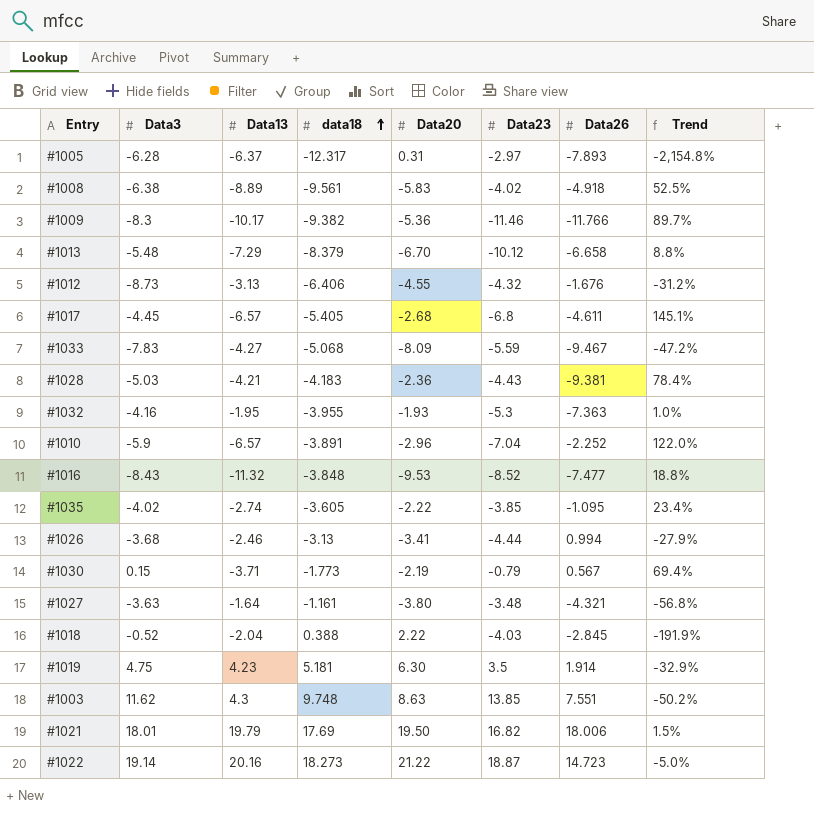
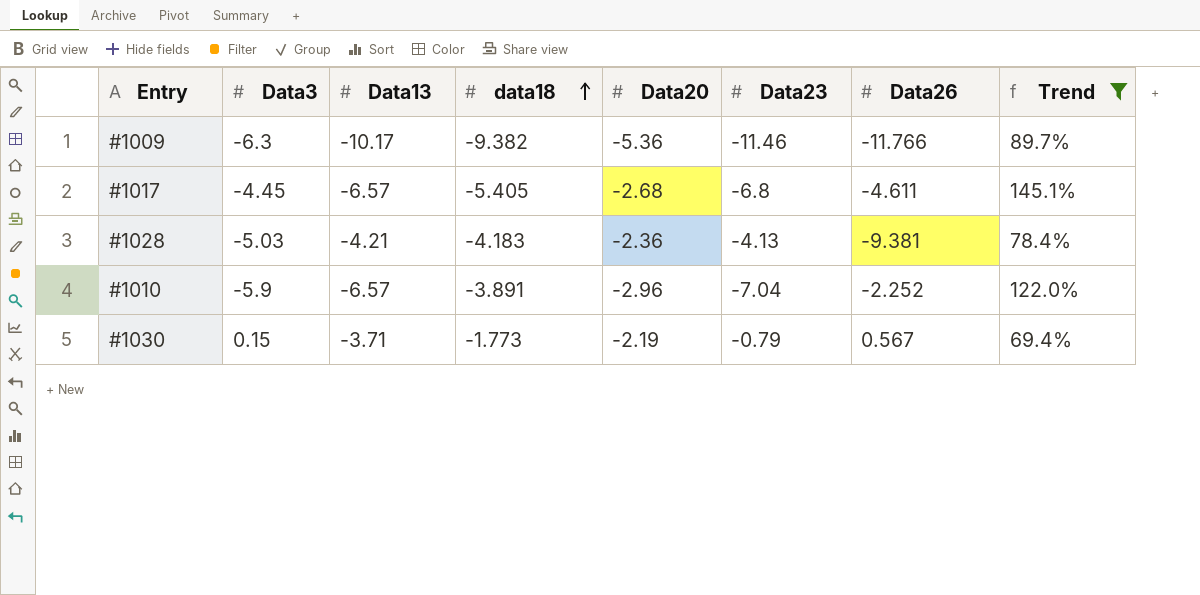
filter: none -> Trend >= 69.4%
#1009 | Data3: -8.3 -> -6.3
#1028 | Data23: -4.43 -> -4.13

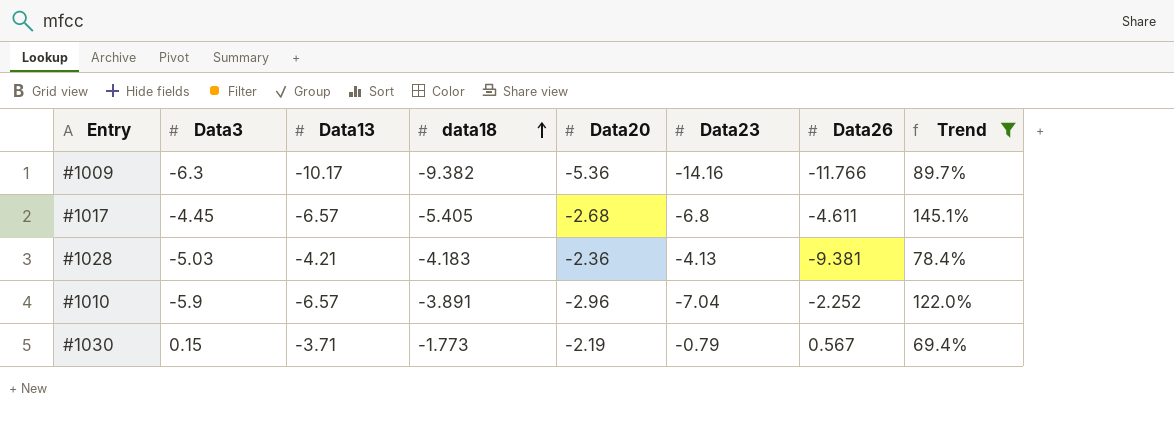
#1009 | Data23: -11.46 -> -14.16

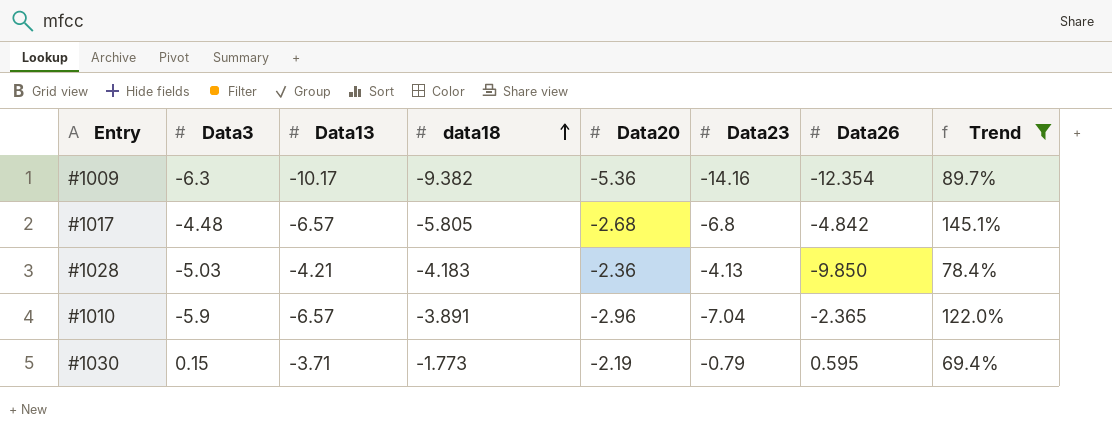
#1009 | Data26: -11.766 -> -12.354
#1017 | Data3: -4.45 -> -4.48
#1017 | data18: -5.405 -> -5.805
#1017 | Data26: -4.611 -> -4.842
#1028 | Data26: -9.381 -> -9.850
#1010 | Data26: -2.252 -> -2.365
#1030 | Data26: 0.567 -> 0.595

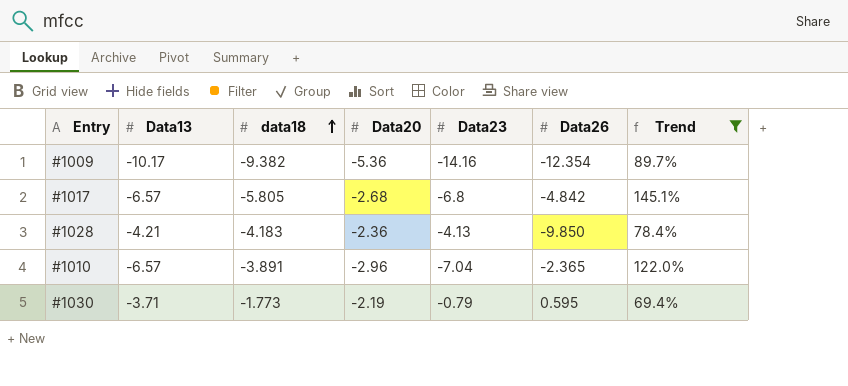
column Data3 | position: 2 -> none

